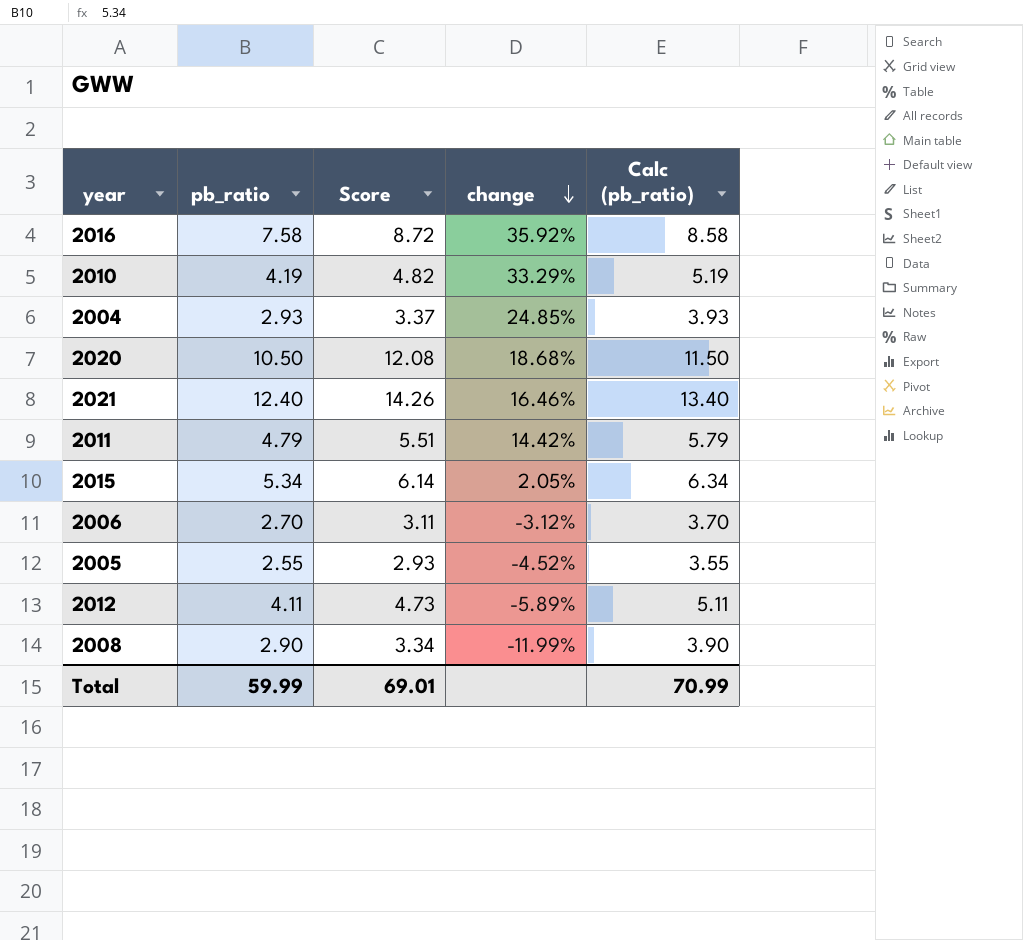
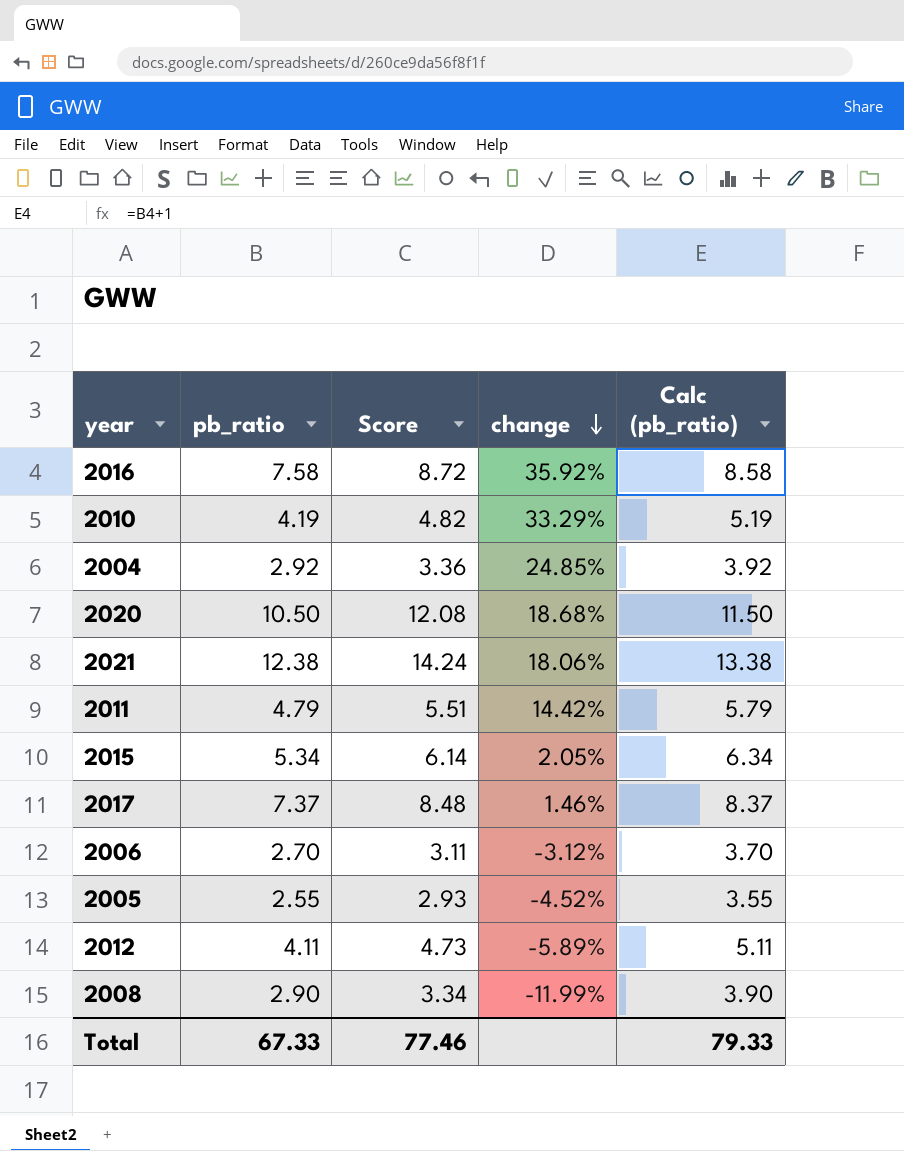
2004 | pb_ratio: 2.93 -> 2.92
2004 | Score: 3.37 -> 3.36
2004 | Calc (pb_ratio): 3.93 -> 3.92
2021 | pb_ratio: 12.40 -> 12.38
2021 | Score: 14.26 -> 14.24
2021 | change: 16.46% -> 18.06%
2021 | Calc (pb_ratio): 13.40 -> 13.38
row 2017: none -> 7.37 | 8.48 | 1.46% | 8.37
Total | pb_ratio: 59.99 -> 67.33
Total | Score: 69.01 -> 77.46
Total | Calc (pb_ratio): 70.99 -> 79.33

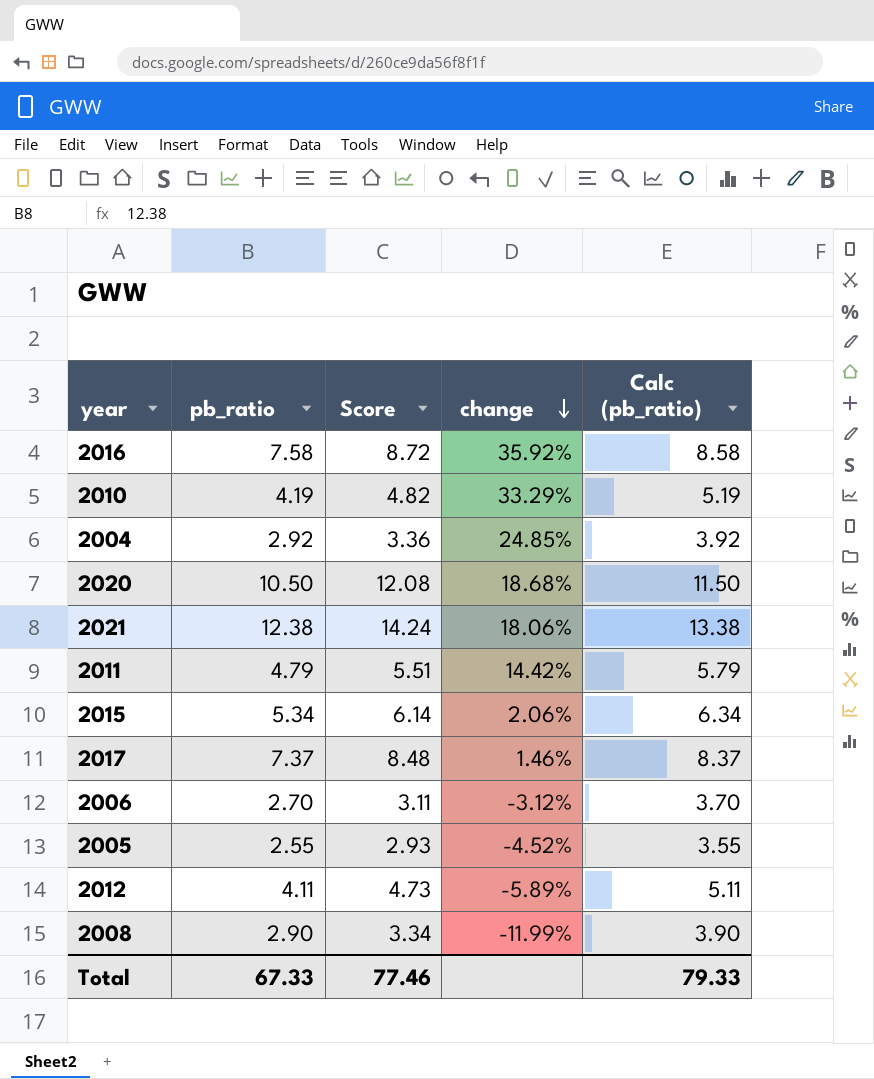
2015 | change: 2.05% -> 2.06%

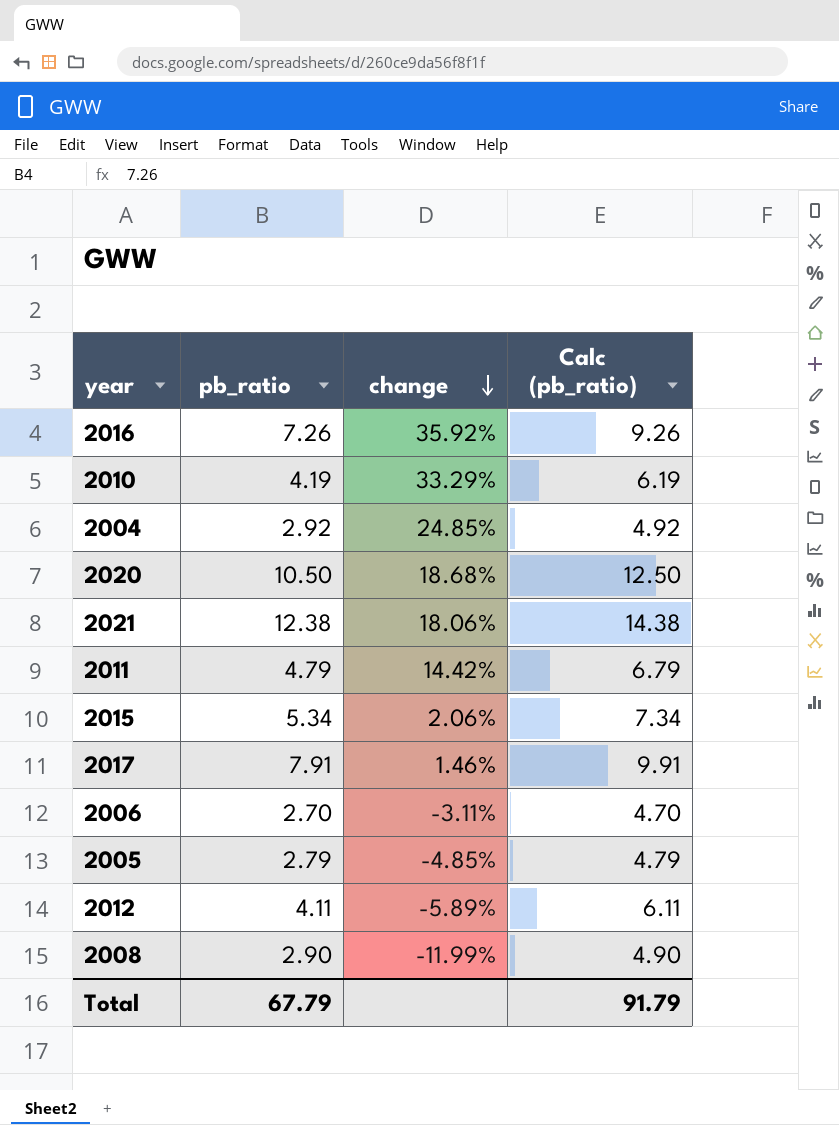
column Score | formula: [pb_ratio] * 1.15 -> none
column Calc (pb_ratio) | formula: [pb_ratio] + 1 -> [pb_ratio] + 2
2016 | pb_ratio: 7.58 -> 7.26
2017 | pb_ratio: 7.37 -> 7.91
2006 | change: -3.12% -> -3.11%
2005 | pb_ratio: 2.55 -> 2.79
2005 | change: -4.52% -> -4.85%
Total | pb_ratio: 67.33 -> 67.79
Total | Calc (pb_ratio): 79.33 -> 91.79

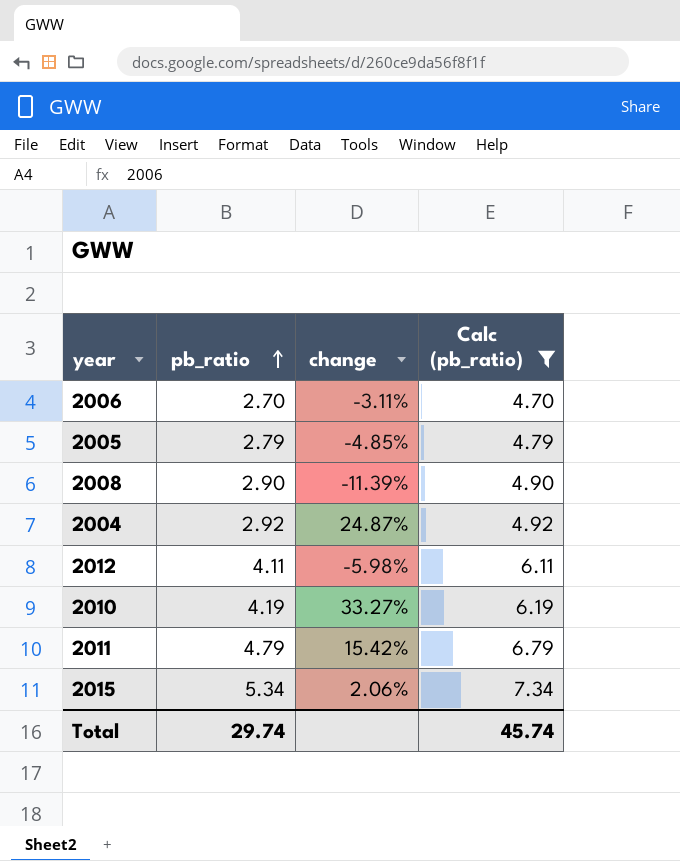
filter: none -> Calc (pb_ratio) <= 7.34
row order: change descending -> pb_ratio ascending
2008 | change: -11.99% -> -11.39%
2004 | change: 24.85% -> 24.87%
2012 | change: -5.89% -> -5.98%
2010 | change: 33.29% -> 33.27%
2011 | change: 14.42% -> 15.42%
Total | pb_ratio: 67.79 -> 29.74
Total | Calc (pb_ratio): 91.79 -> 45.74

